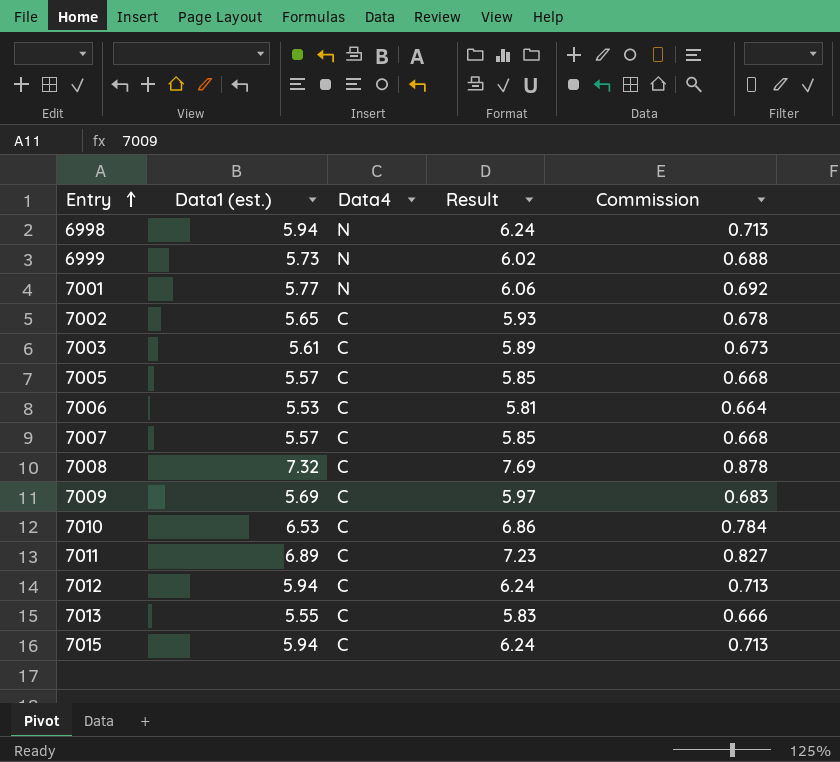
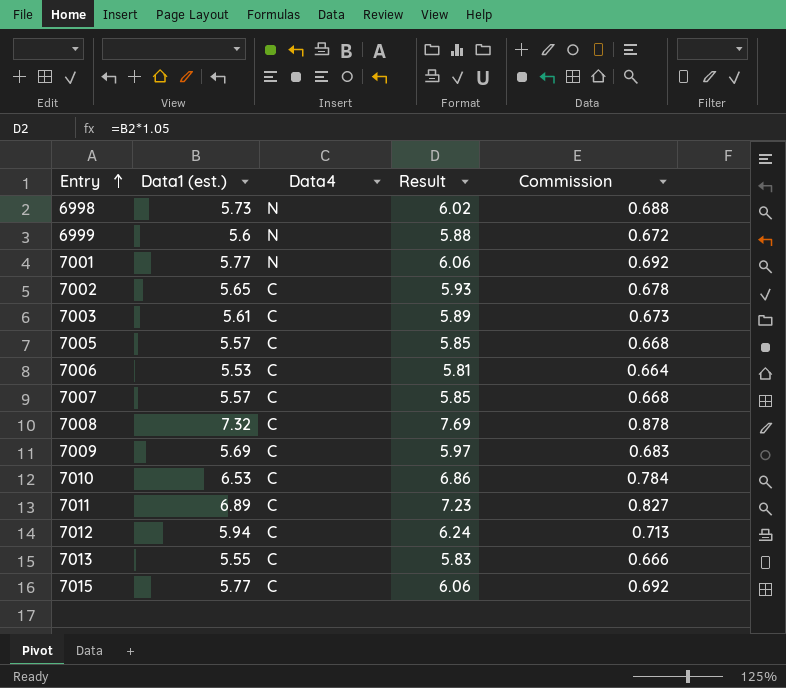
6998 | Data1 (est.): 5.94 -> 5.73
6998 | Result: 6.24 -> 6.02
6998 | Commission: 0.713 -> 0.688
6999 | Data1 (est.): 5.73 -> 5.6
6999 | Result: 6.02 -> 5.88
6999 | Commission: 0.688 -> 0.672
7015 | Data1 (est.): 5.94 -> 5.77
7015 | Result: 6.24 -> 6.06
7015 | Commission: 0.713 -> 0.692

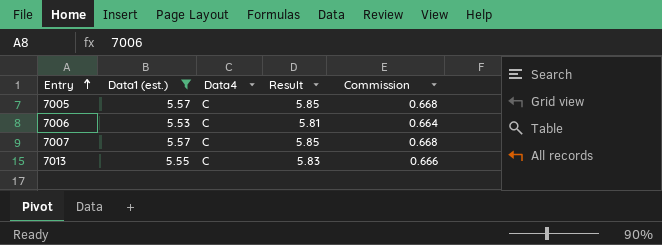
filter: none -> Data1 (est.) <= 5.57

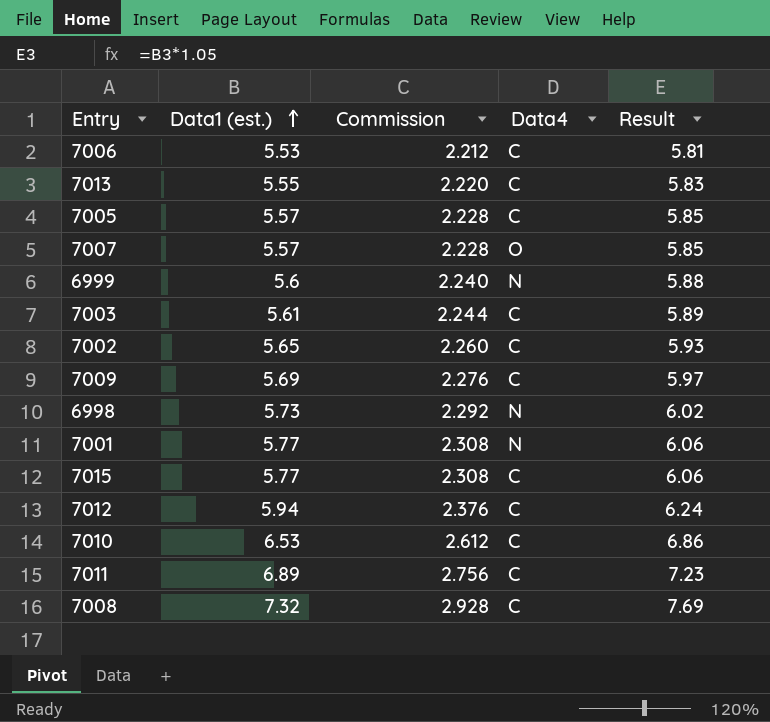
filter: Data1 (est.) <= 5.57 -> none
row order: Entry ascending -> Data1 (est.) ascending
column Commission | formula: [Data1 (est.)] * 0.12 -> [Data1 (est.)] * 0.4
column Commission | position: 5 -> 3
7007 | Data4: C -> O

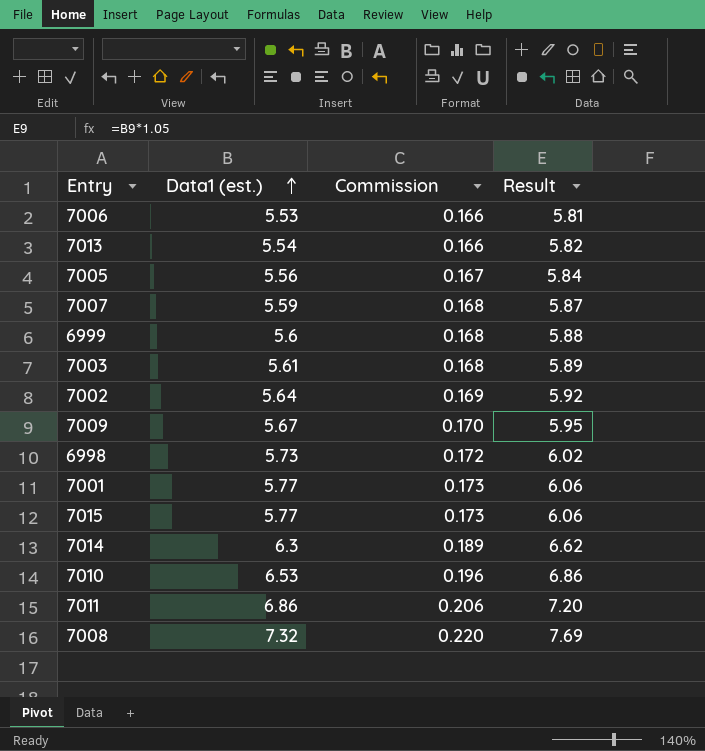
column Data4 | position: 4 -> none
column Commission | formula: [Data1 (est.)] * 0.4 -> [Data1 (est.)] * 0.03
row 7012: 5.94 | 2.376 | C | 6.24 -> none
7013 | Data1 (est.): 5.55 -> 5.54
7013 | Result: 5.83 -> 5.82
7005 | Data1 (est.): 5.57 -> 5.56
7005 | Result: 5.85 -> 5.84
7007 | Data1 (est.): 5.57 -> 5.59
7007 | Result: 5.85 -> 5.87
7002 | Data1 (est.): 5.65 -> 5.64
7002 | Result: 5.93 -> 5.92
7009 | Data1 (est.): 5.69 -> 5.67
7009 | Result: 5.97 -> 5.95
row 7014: none -> 6.3 | 0.189 | 6.62
7011 | Data1 (est.): 6.89 -> 6.86
7011 | Result: 7.23 -> 7.20

